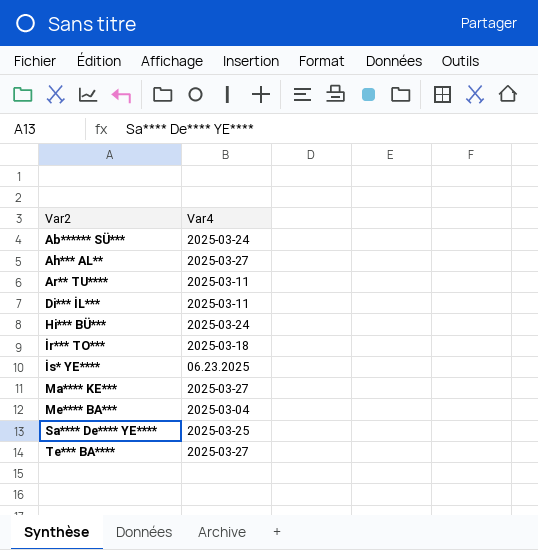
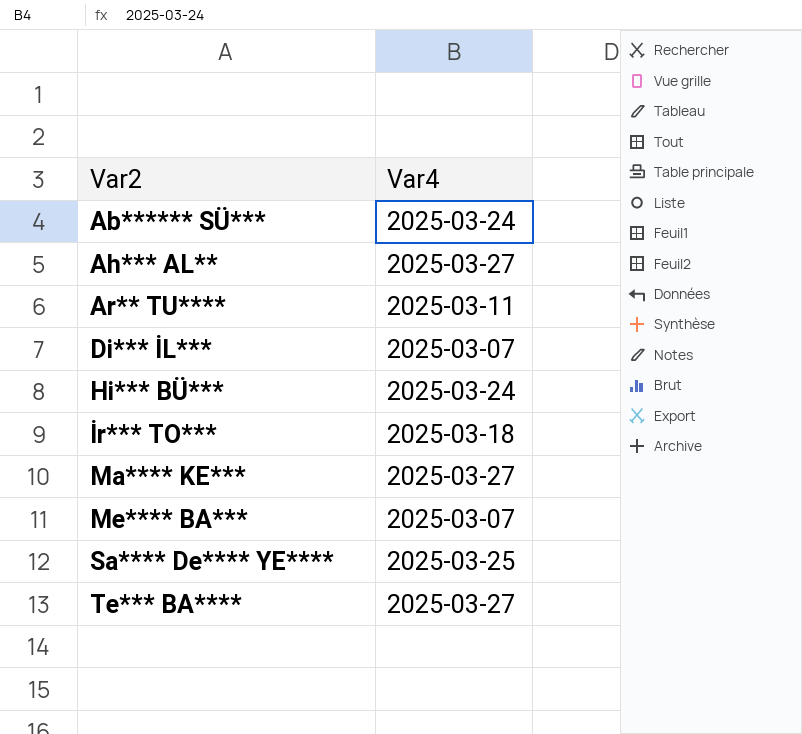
row İs* YE****: 06.23.2025 -> none
Di*** İL*** | Var4: 2025-03-11 -> 2025-03-07
Me**** BA*** | Var4: 2025-03-04 -> 2025-03-07

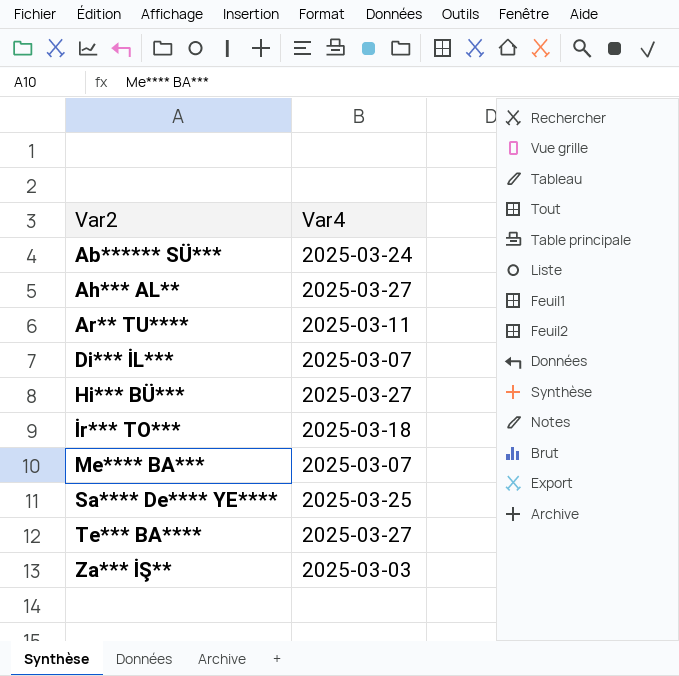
row Ma**** KE***: 2025-03-27 -> none
Hi*** BÜ*** | Var4: 2025-03-24 -> 2025-03-27
row Za*** İŞ**: none -> 2025-03-03

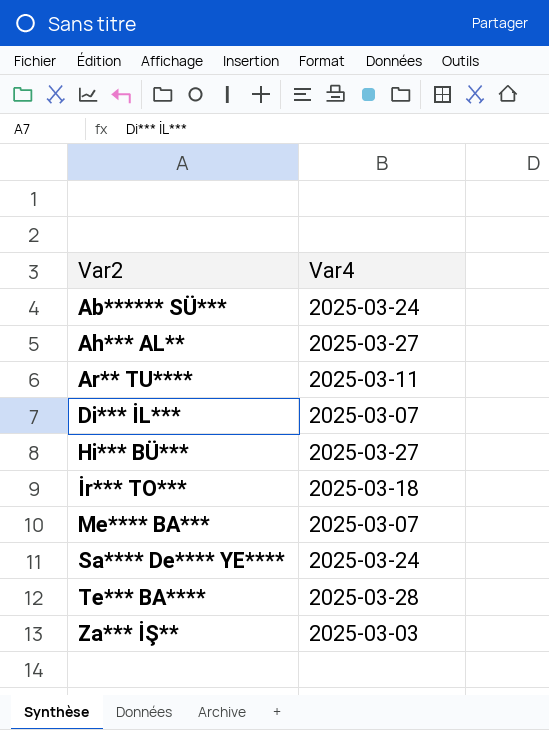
Sa**** De**** YE**** | Var4: 2025-03-25 -> 2025-03-24
Te*** BA**** | Var4: 2025-03-27 -> 2025-03-28

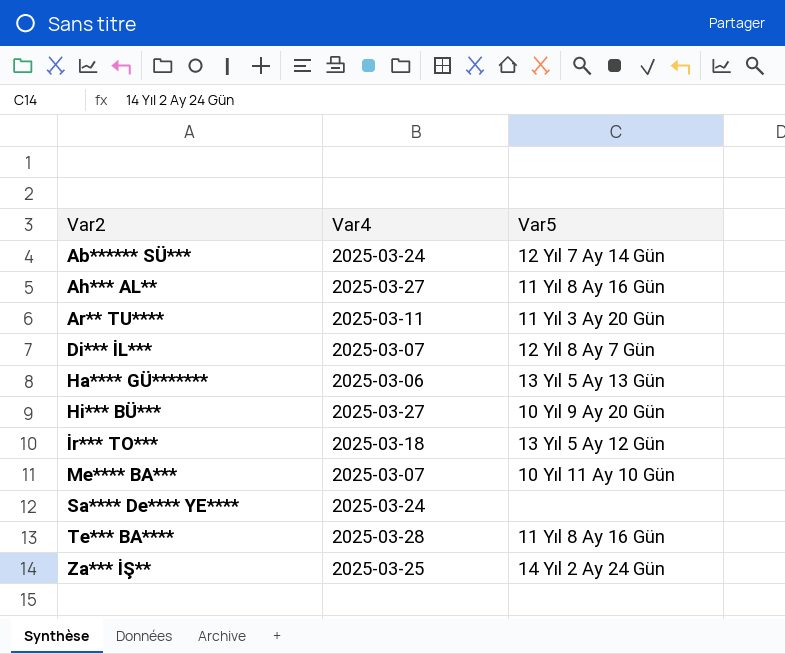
column Var5 | position: none -> 3
row Ha**** GÜ*******: none -> 2025-03-06 | 13 Yıl 5 Ay 13 Gün
Za*** İŞ** | Var4: 2025-03-03 -> 2025-03-25

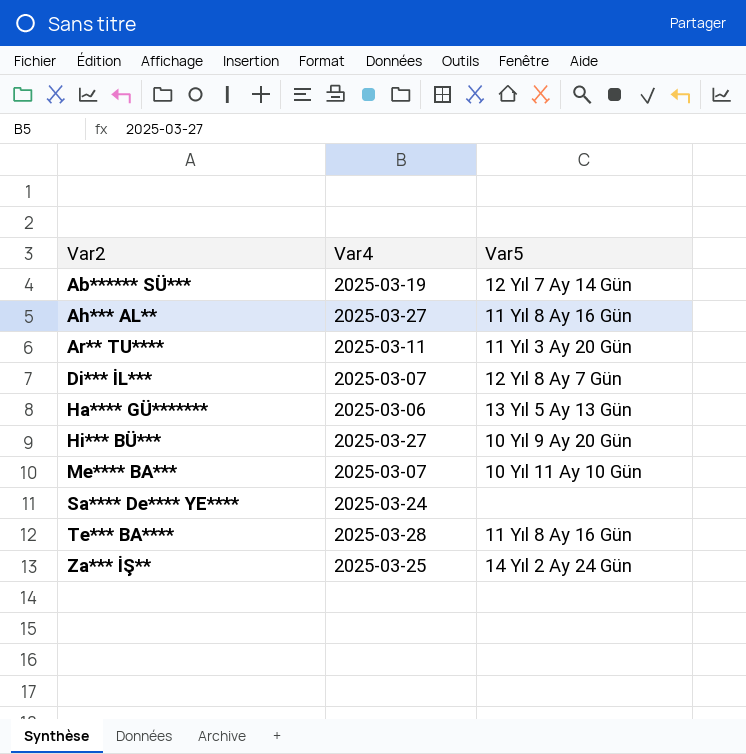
row İr*** TO***: 2025-03-18 | 13 Yıl 5 Ay 12 Gün -> none
Ab****** SÜ*** | Var4: 2025-03-24 -> 2025-03-19

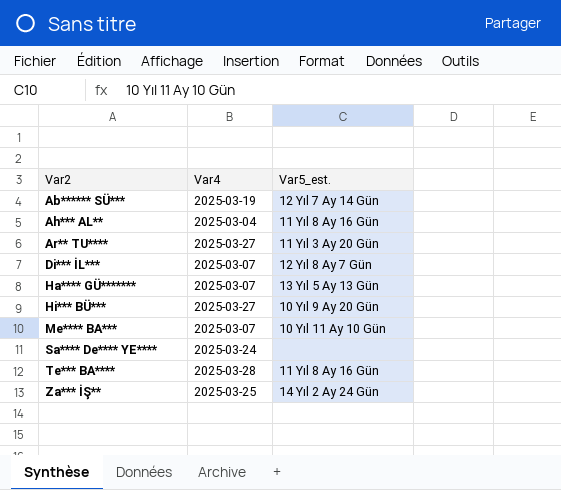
column name: Var5 -> Var5_est.
Ah*** AL** | Var4: 2025-03-27 -> 2025-03-04
Ar** TU**** | Var4: 2025-03-11 -> 2025-03-27
Ha**** GÜ******* | Var4: 2025-03-06 -> 2025-03-07

